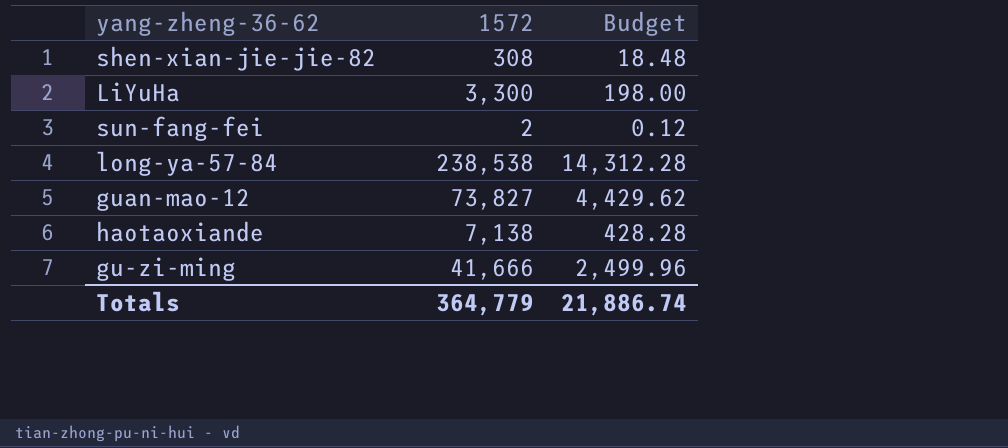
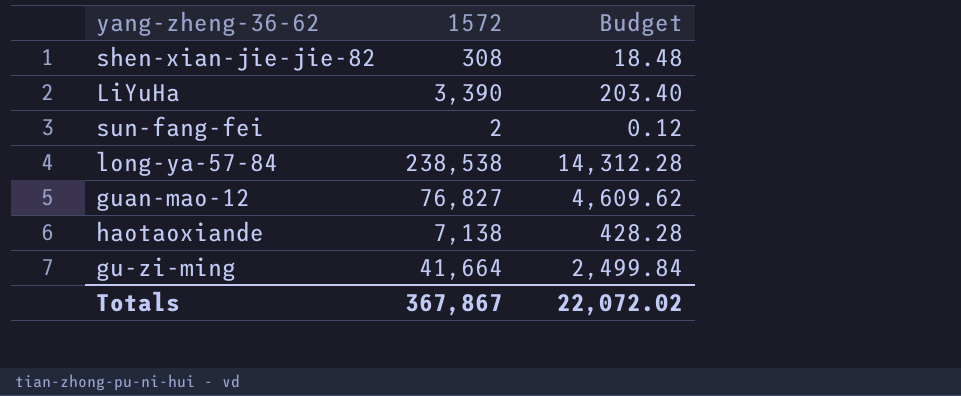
LiYuHa | 1572: 3,300 -> 3,390
LiYuHa | Budget: 198.00 -> 203.40
guan-mao-12 | 1572: 73,827 -> 76,827
guan-mao-12 | Budget: 4,429.62 -> 4,609.62
gu-zi-ming | 1572: 41,666 -> 41,664
gu-zi-ming | Budget: 2,499.96 -> 2,499.84
Totals | 1572: 364,779 -> 367,867
Totals | Budget: 21,886.74 -> 22,072.02

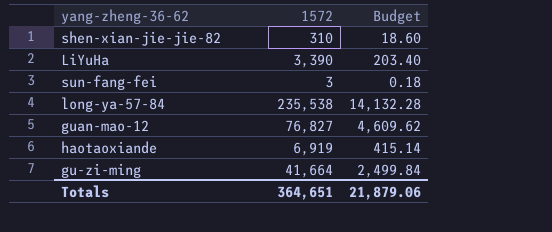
shen-xian-jie-jie-82 | 1572: 308 -> 310
shen-xian-jie-jie-82 | Budget: 18.48 -> 18.60
sun-fang-fei | 1572: 2 -> 3
sun-fang-fei | Budget: 0.12 -> 0.18
long-ya-57-84 | 1572: 238,538 -> 235,538
long-ya-57-84 | Budget: 14,312.28 -> 14,132.28
haotaoxiande | 1572: 7,138 -> 6,919
haotaoxiande | Budget: 428.28 -> 415.14
Totals | 1572: 367,867 -> 364,651
Totals | Budget: 22,072.02 -> 21,879.06

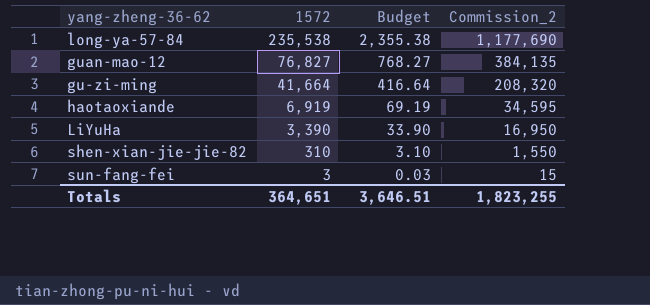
row order: none -> 1572 descending
column Budget | formula: [1572] * 0.06 -> [1572] * 0.01
column Commission_2 | formula: none -> [1572] * 5
Totals | Budget: 21,879.06 -> 3,646.51

